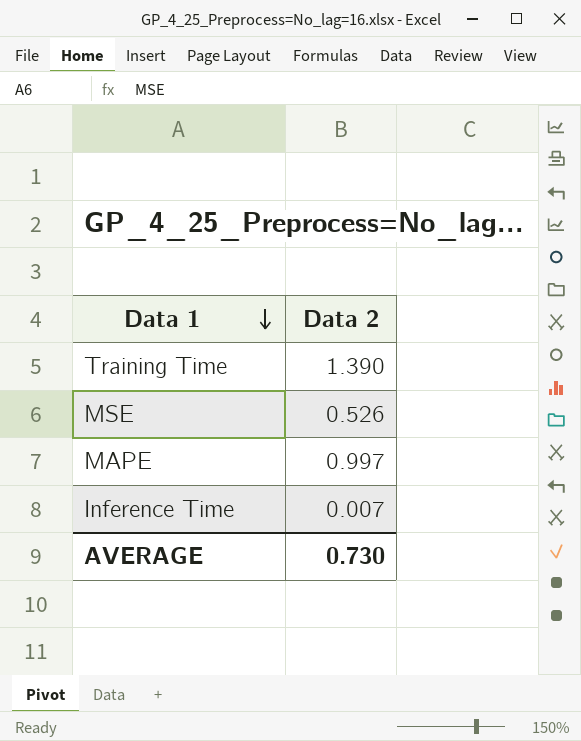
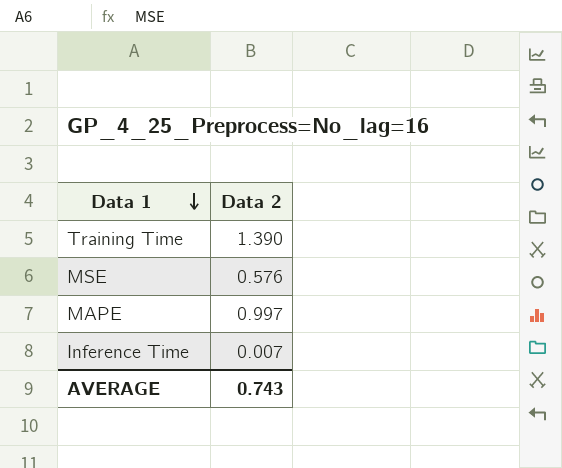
MSE | Data 2: 0.526 -> 0.576
AVERAGE | Data 2: 0.730 -> 0.743

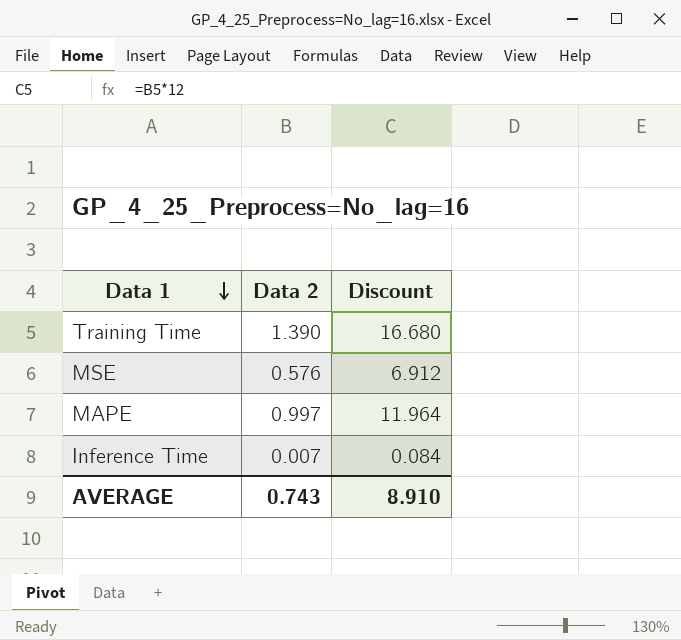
column Discount | formula: none -> [Data 2] * 12

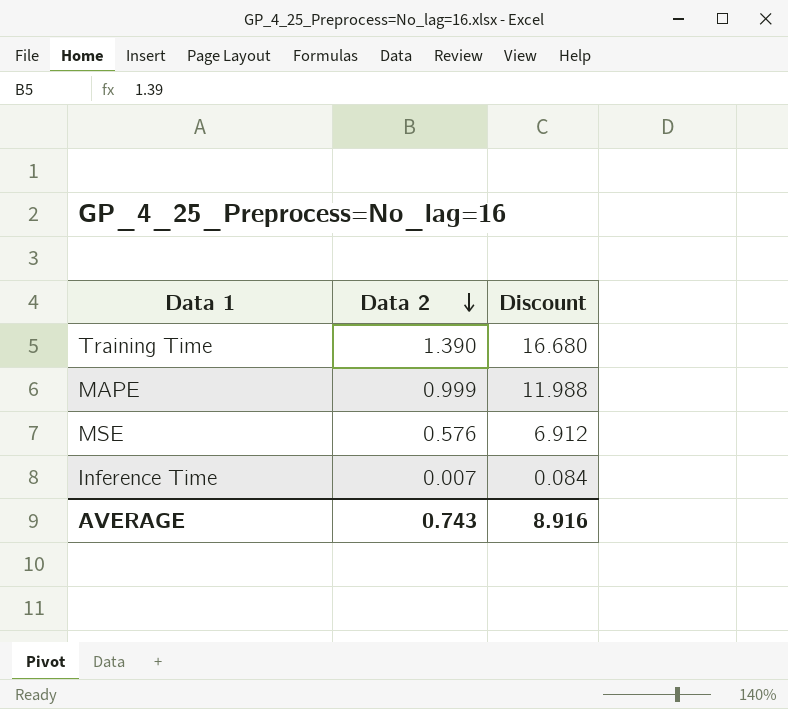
row order: Data 1 descending -> Data 2 descending
MAPE | Data 2: 0.997 -> 0.999
MAPE | Discount: 11.964 -> 11.988
AVERAGE | Discount: 8.910 -> 8.916

